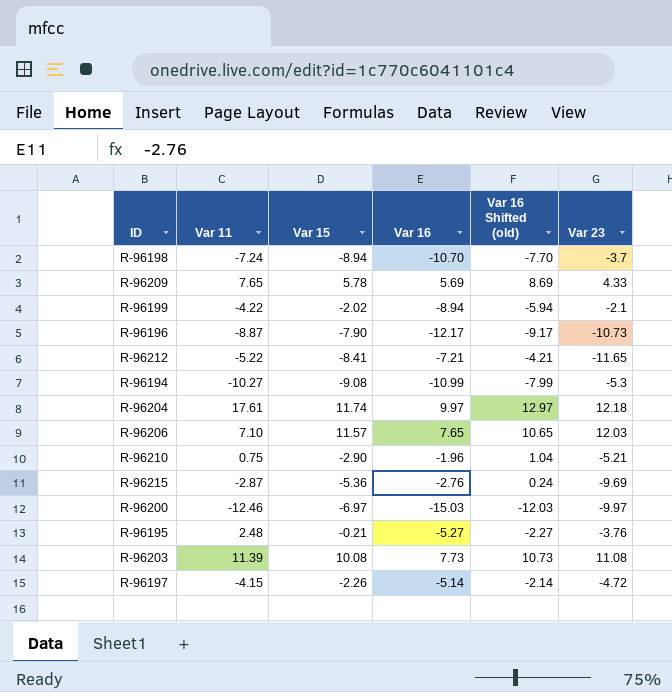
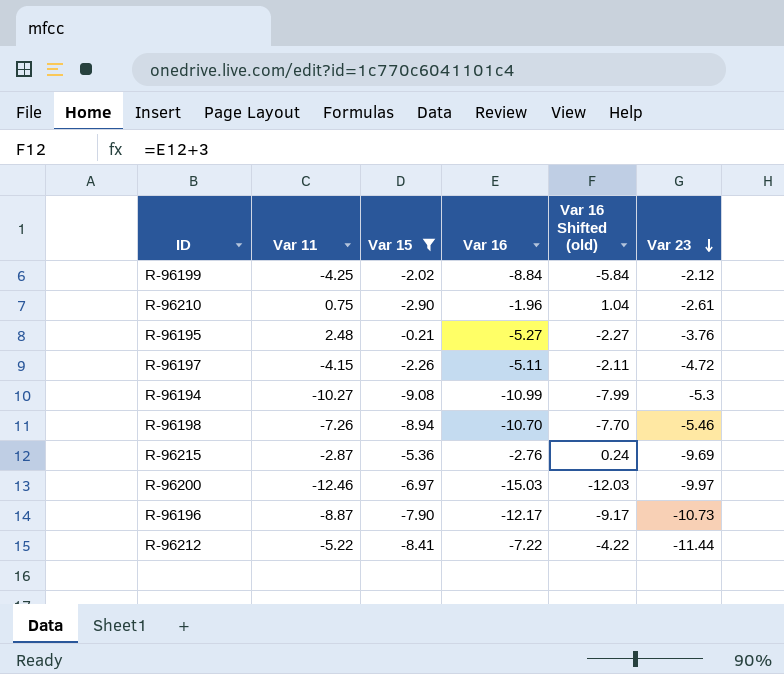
filter: none -> Var 15 <= -0.21
row order: none -> Var 23 descending
R-96199 | Var 11: -4.22 -> -4.25
R-96199 | Var 16: -8.94 -> -8.84
R-96199 | Var 16 Shifted (old): -5.94 -> -5.84
R-96199 | Var 23: -2.1 -> -2.12
R-96210 | Var 23: -5.21 -> -2.61
R-96197 | Var 16: -5.14 -> -5.11
R-96197 | Var 16 Shifted (old): -2.14 -> -2.11
R-96198 | Var 11: -7.24 -> -7.26
R-96198 | Var 23: -3.7 -> -5.46
R-96212 | Var 16: -7.21 -> -7.22
R-96212 | Var 16 Shifted (old): -4.21 -> -4.22
R-96212 | Var 23: -11.65 -> -11.44

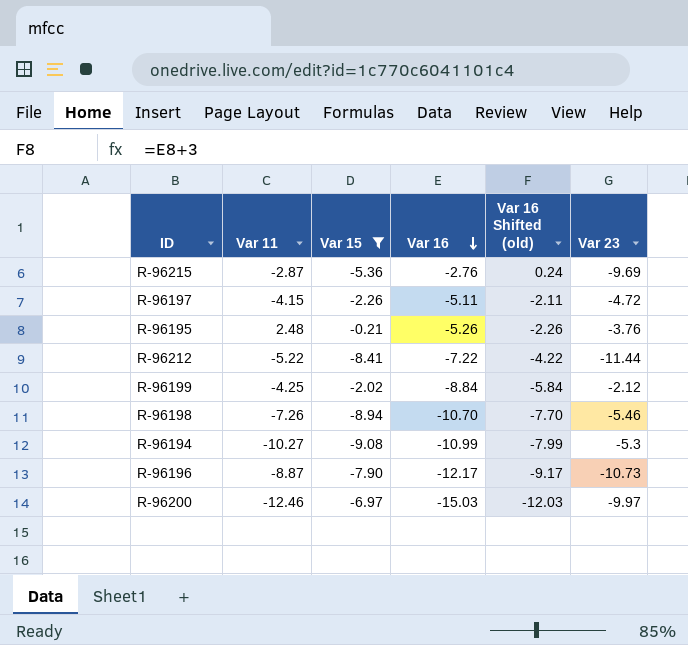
row order: Var 23 descending -> Var 16 descending
row R-96210: 0.75 | -2.90 | -1.96 | 1.04 | -2.61 -> none
R-96195 | Var 16: -5.27 -> -5.26
R-96195 | Var 16 Shifted (old): -2.27 -> -2.26

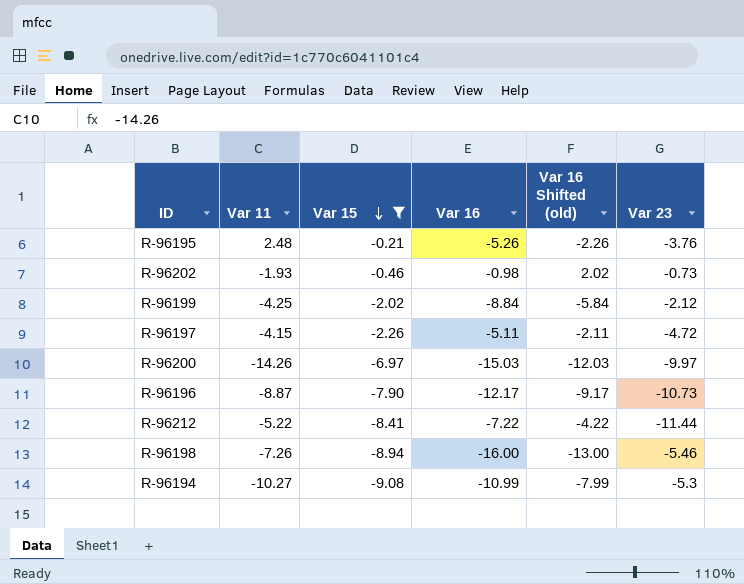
row order: Var 16 descending -> Var 15 descending
row R-96215: -2.87 | -5.36 | -2.76 | 0.24 | -9.69 -> none
row R-96202: none -> -1.93 | -0.46 | -0.98 | 2.02 | -0.73
R-96200 | Var 11: -12.46 -> -14.26
R-96198 | Var 16: -10.70 -> -16.00
R-96198 | Var 16 Shifted (old): -7.70 -> -13.00

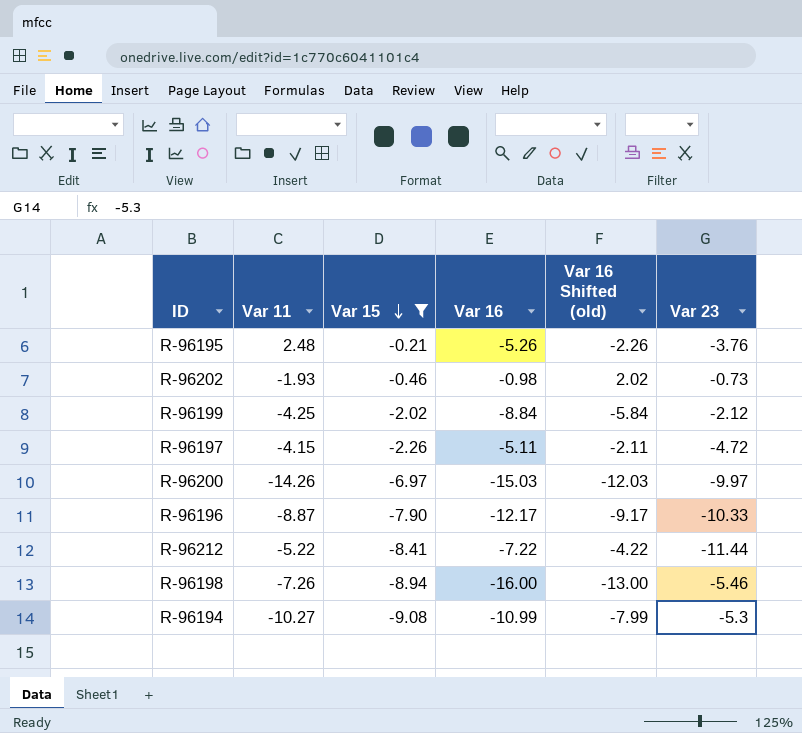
R-96196 | Var 23: -10.73 -> -10.33

